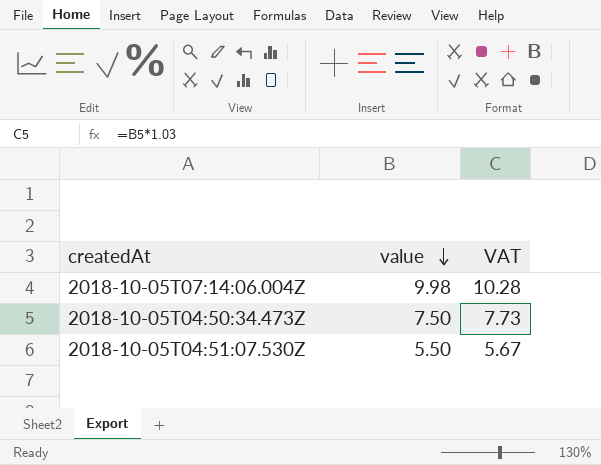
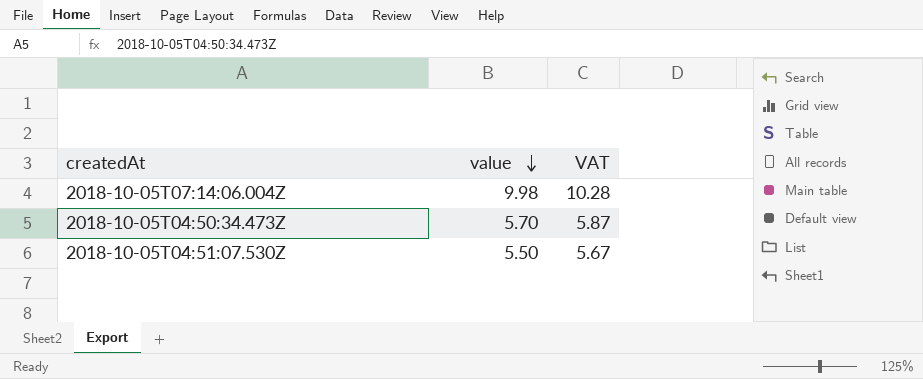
2018-10-05T04:50:34.473Z | value: 7.50 -> 5.70
2018-10-05T04:50:34.473Z | VAT: 7.73 -> 5.87

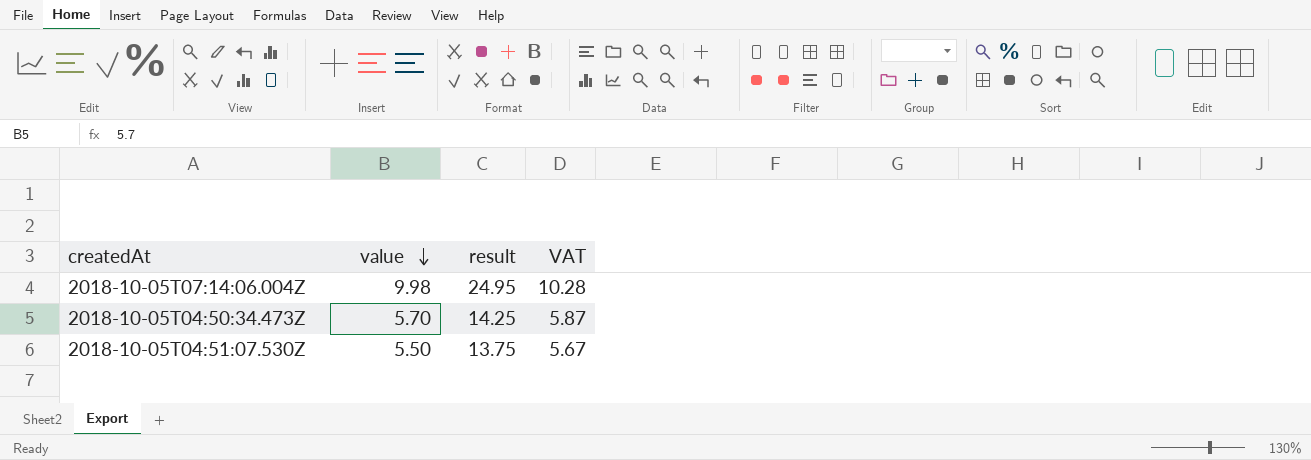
column result | formula: none -> [value] * 2.5

